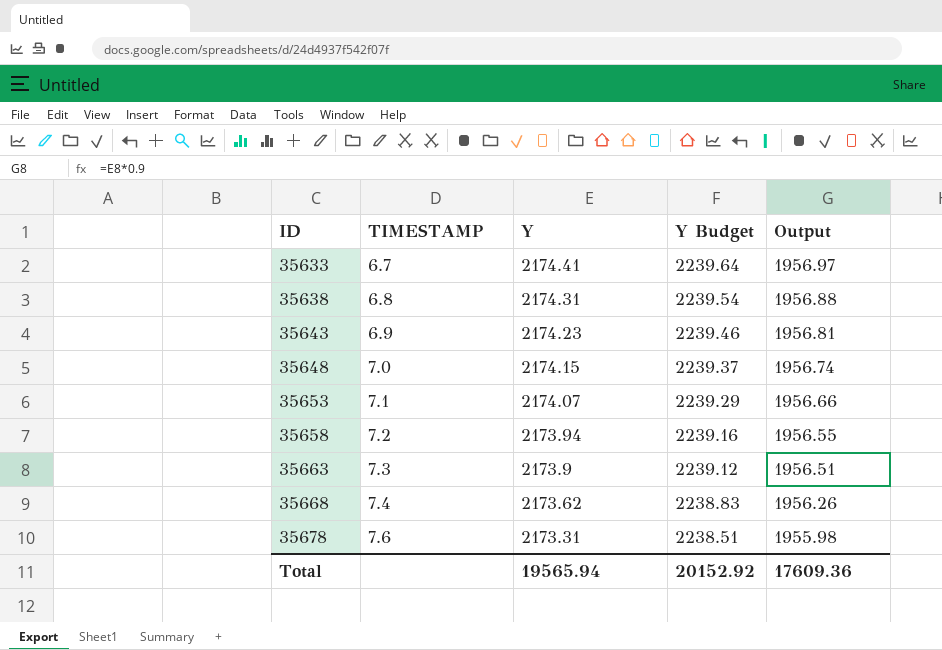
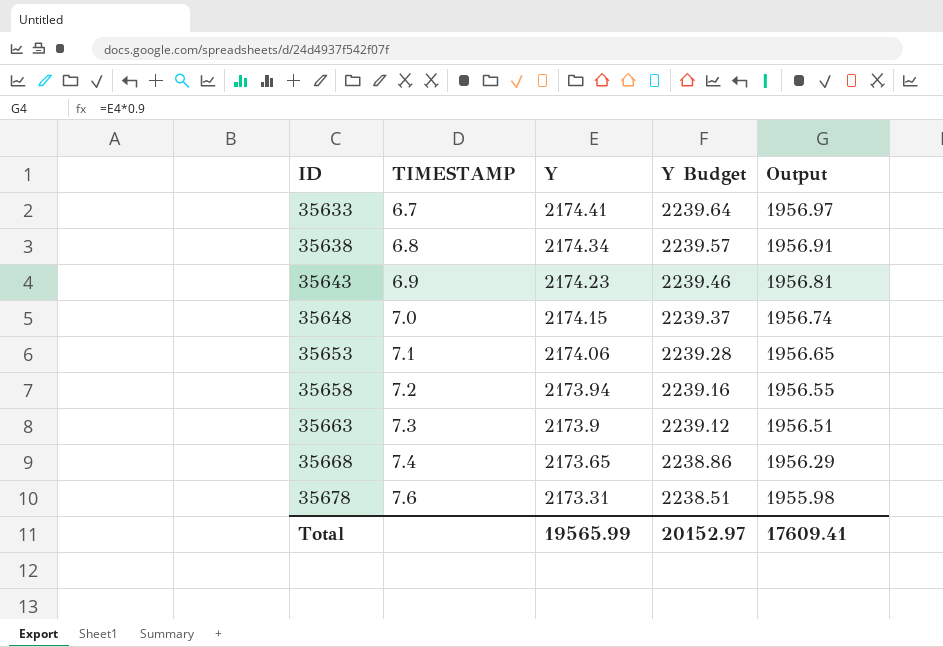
35638 | Y: 2174.31 -> 2174.34
35638 | Y Budget: 2239.54 -> 2239.57
35638 | Output: 1956.88 -> 1956.91
35653 | Y: 2174.07 -> 2174.06
35653 | Y Budget: 2239.29 -> 2239.28
35653 | Output: 1956.66 -> 1956.65
35668 | Y: 2173.62 -> 2173.65
35668 | Y Budget: 2238.83 -> 2238.86
35668 | Output: 1956.26 -> 1956.29
Total | Y: 19565.94 -> 19565.99
Total | Y Budget: 20152.92 -> 20152.97
Total | Output: 17609.36 -> 17609.41

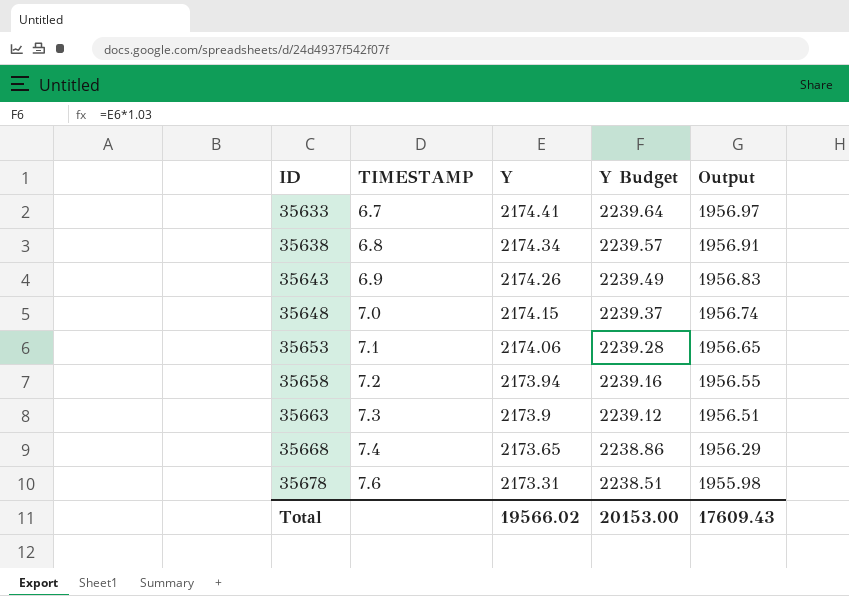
35643 | Y: 2174.23 -> 2174.26
35643 | Y Budget: 2239.46 -> 2239.49
35643 | Output: 1956.81 -> 1956.83
Total | Y: 19565.99 -> 19566.02
Total | Y Budget: 20152.97 -> 20153.00
Total | Output: 17609.41 -> 17609.43

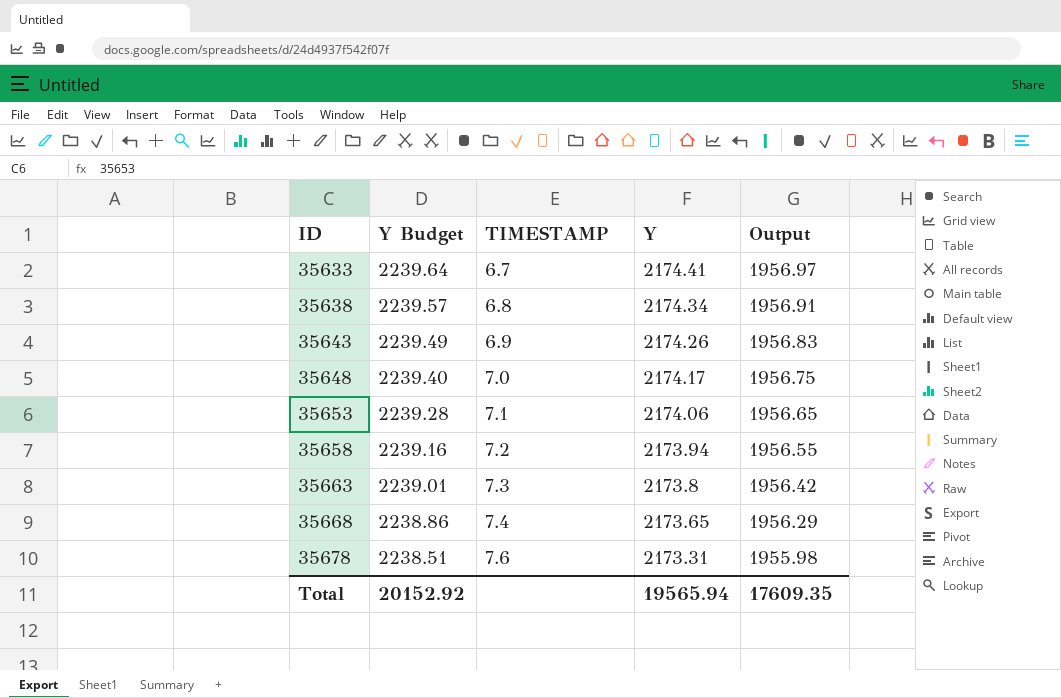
column Y Budget | position: 4 -> 2
35648 | Y Budget: 2239.37 -> 2239.40
35648 | Y: 2174.15 -> 2174.17
35648 | Output: 1956.74 -> 1956.75
35663 | Y Budget: 2239.12 -> 2239.01
35663 | Y: 2173.9 -> 2173.8
35663 | Output: 1956.51 -> 1956.42
Total | Y Budget: 20153.00 -> 20152.92
Total | Y: 19566.02 -> 19565.94
Total | Output: 17609.43 -> 17609.35

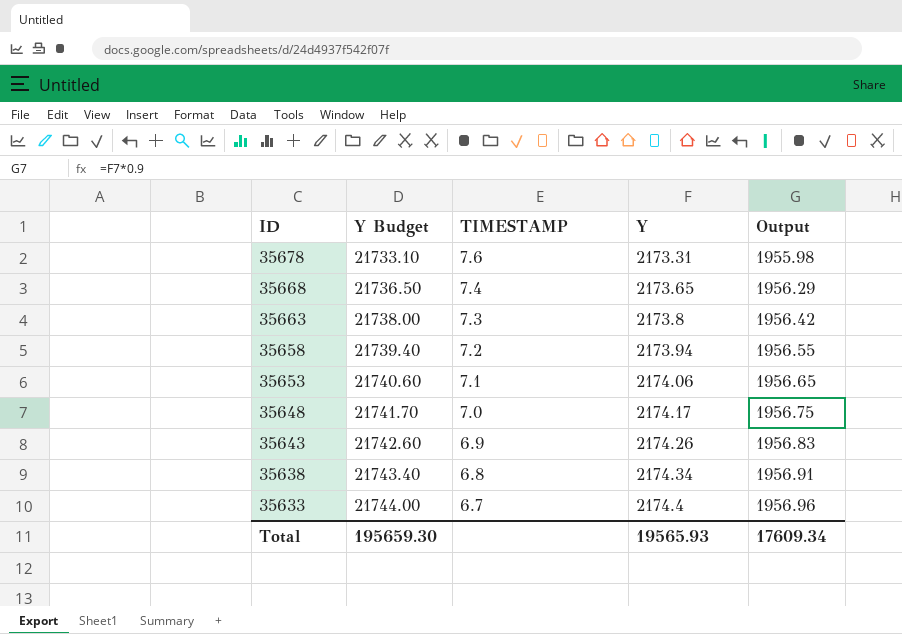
row order: ID ascending -> ID descending
column Y Budget | formula: [Y] * 1.03 -> [Y] * 10
35633 | Y: 2174.41 -> 2174.4
35633 | Output: 1956.97 -> 1956.96
Total | Y Budget: 20152.92 -> 195659.30
Total | Y: 19565.94 -> 19565.93
Total | Output: 17609.35 -> 17609.34

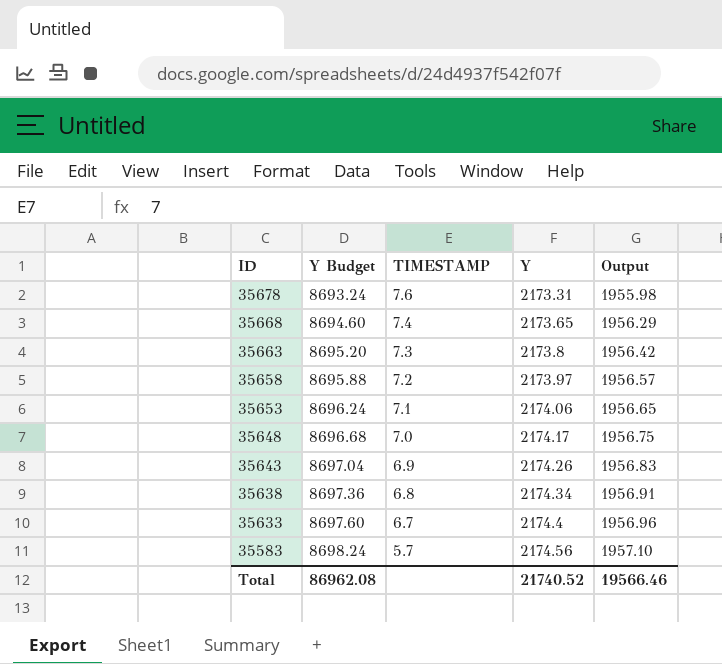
column Y Budget | formula: [Y] * 10 -> [Y] * 4
35658 | Y: 2173.94 -> 2173.97
35658 | Output: 1956.55 -> 1956.57
row 35583: none -> 8698.24 | 5.7 | 2174.56 | 1957.10
Total | Y Budget: 195659.30 -> 86962.08
Total | Y: 19565.93 -> 21740.52
Total | Output: 17609.34 -> 19566.46

